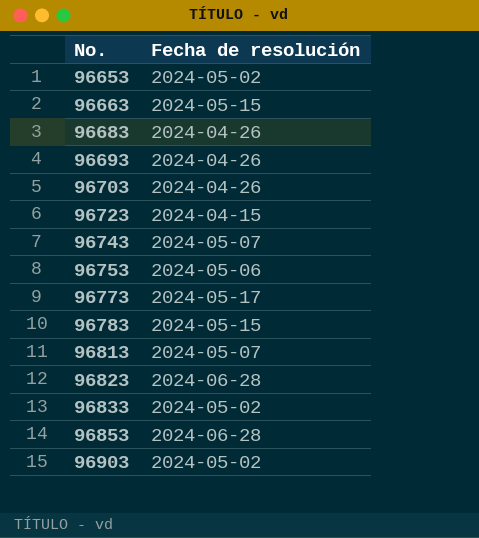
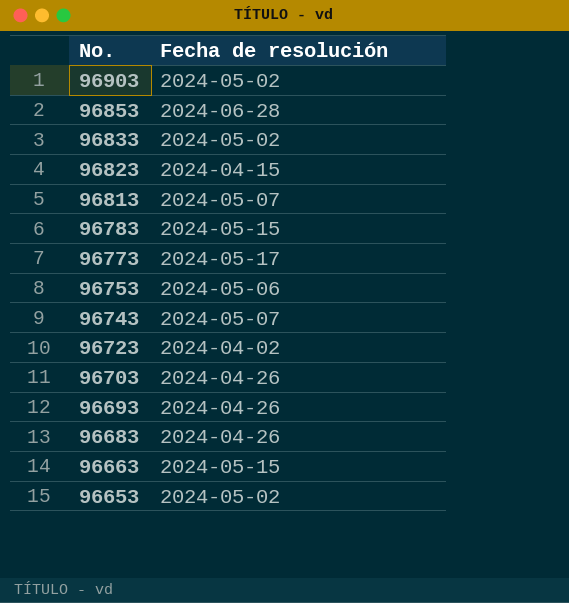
row order: No. ascending -> No. descending
96823 | Fecha de resolución: 2024-06-28 -> 2024-04-15
96723 | Fecha de resolución: 2024-04-15 -> 2024-04-02

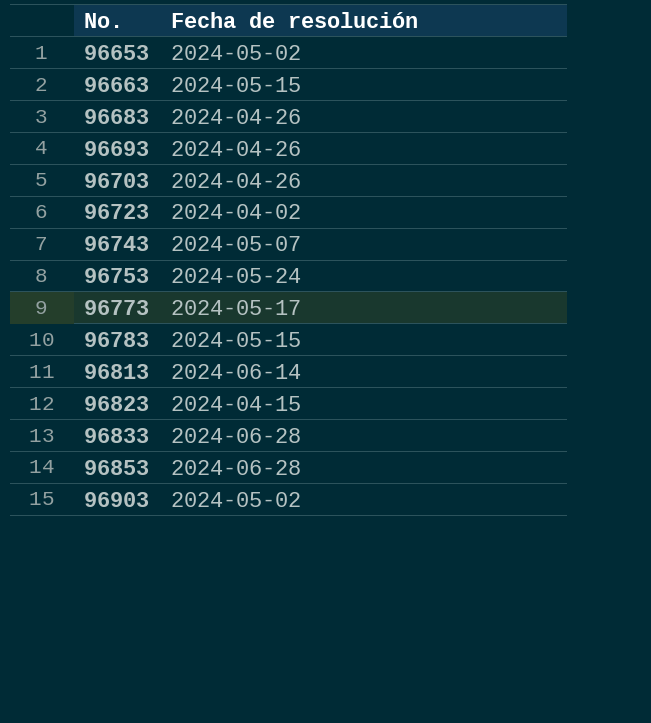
row order: No. descending -> No. ascending
96753 | Fecha de resolución: 2024-05-06 -> 2024-05-24
96813 | Fecha de resolución: 2024-05-07 -> 2024-06-14
96833 | Fecha de resolución: 2024-05-02 -> 2024-06-28

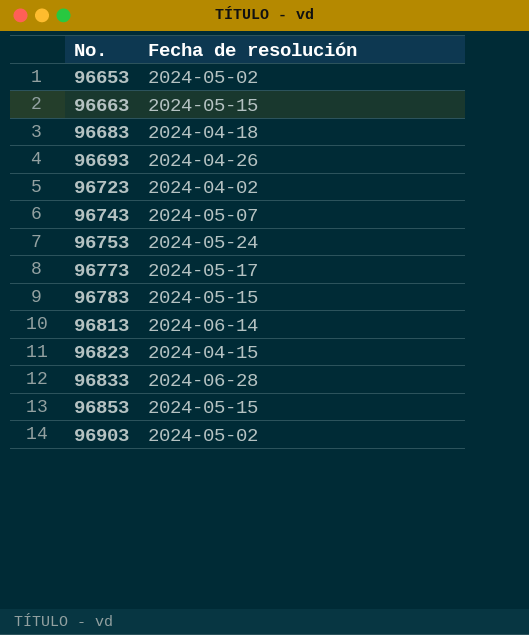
row 96703: 2024-04-26 -> none
96683 | Fecha de resolución: 2024-04-26 -> 2024-04-18
96853 | Fecha de resolución: 2024-06-28 -> 2024-05-15

